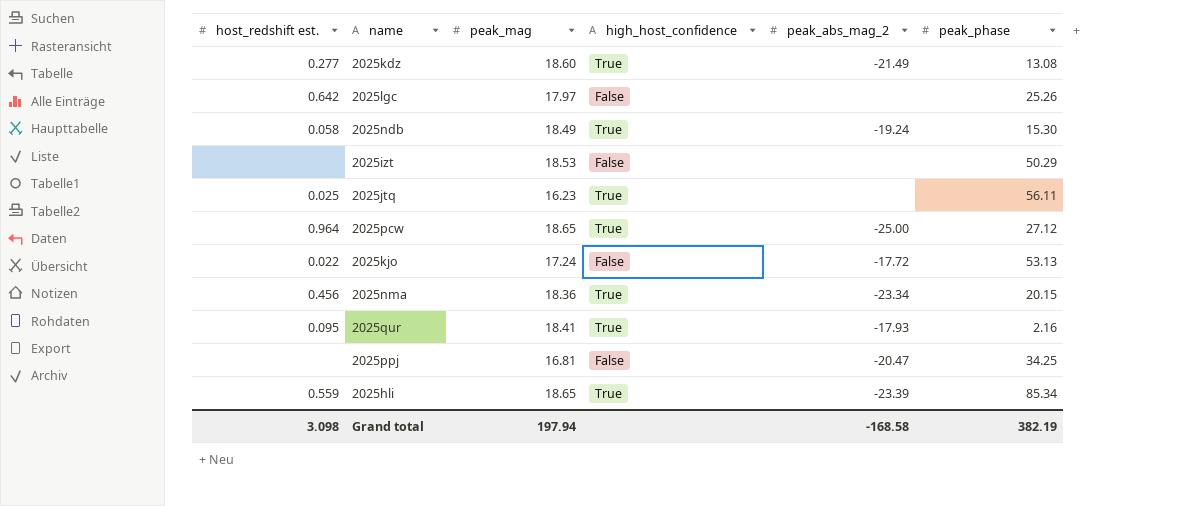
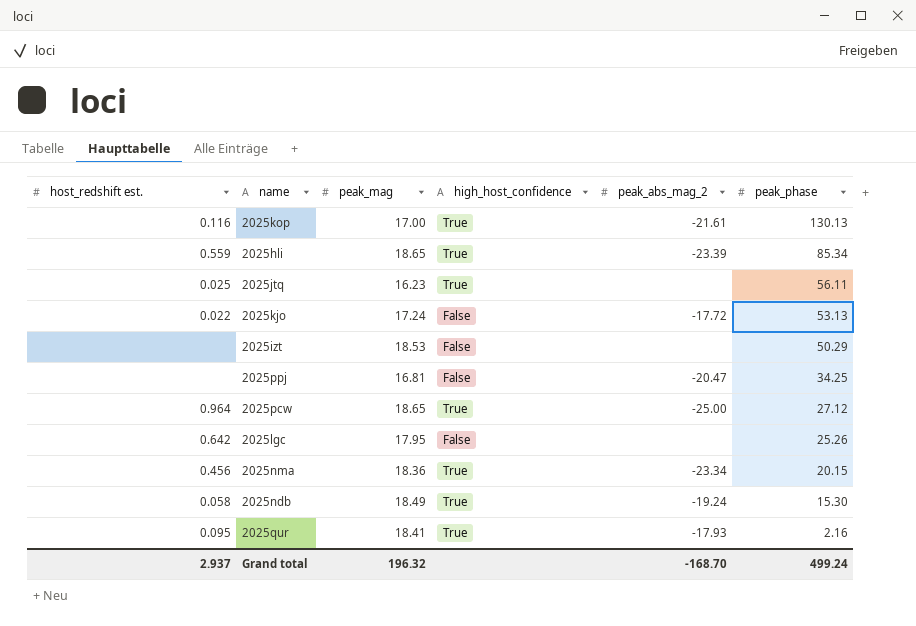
row order: none -> peak_phase descending
row 2025kdz: 0.277 | 18.60 | True | -21.49 | 13.08 -> none
row 2025kop: none -> 0.116 | 17.00 | True | -21.61 | 130.13
2025lgc | peak_mag: 17.97 -> 17.95
Grand total | host_redshift est.: 3.098 -> 2.937
Grand total | peak_mag: 197.94 -> 196.32
Grand total | peak_abs_mag_2: -168.58 -> -168.70
Grand total | peak_phase: 382.19 -> 499.24

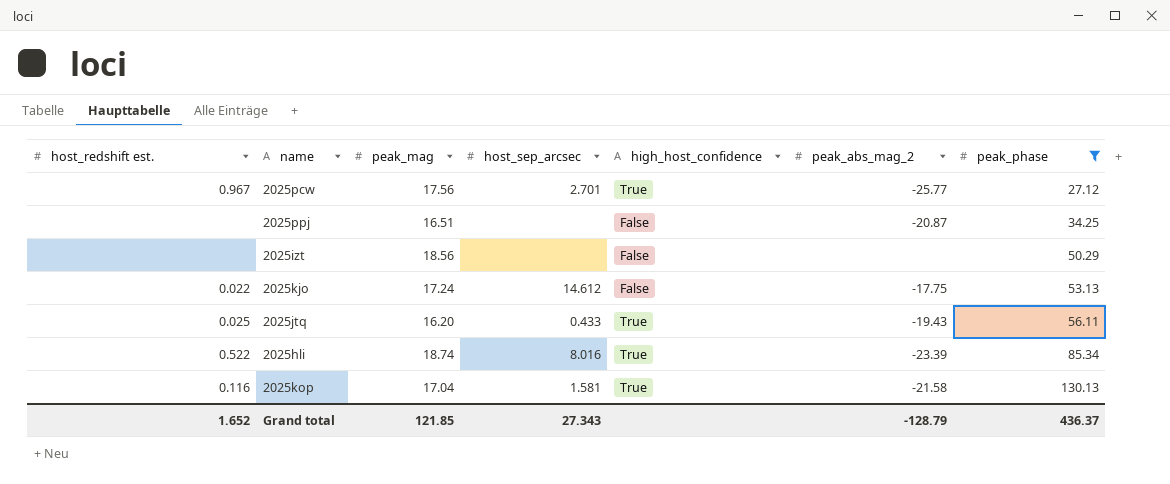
filter: none -> peak_phase >= 27.12
row order: peak_phase descending -> peak_phase ascending
column host_sep_arcsec | position: none -> 4
2025pcw | host_redshift est.: 0.964 -> 0.967
2025pcw | peak_mag: 18.65 -> 17.56
2025pcw | peak_abs_mag_2: -25.00 -> -25.77
2025ppj | peak_mag: 16.81 -> 16.51
2025ppj | peak_abs_mag_2: -20.47 -> -20.87
2025izt | peak_mag: 18.53 -> 18.56
2025kjo | peak_abs_mag_2: -17.72 -> -17.75
2025jtq | peak_mag: 16.23 -> 16.20
2025jtq | peak_abs_mag_2: none -> -19.43
2025hli | host_redshift est.: 0.559 -> 0.522
2025hli | peak_mag: 18.65 -> 18.74
2025kop | peak_mag: 17.00 -> 17.04
2025kop | peak_abs_mag_2: -21.61 -> -21.58
Grand total | host_redshift est.: 2.937 -> 1.652
Grand total | peak_mag: 196.32 -> 121.85
Grand total | peak_abs_mag_2: -168.70 -> -128.79
Grand total | peak_phase: 499.24 -> 436.37

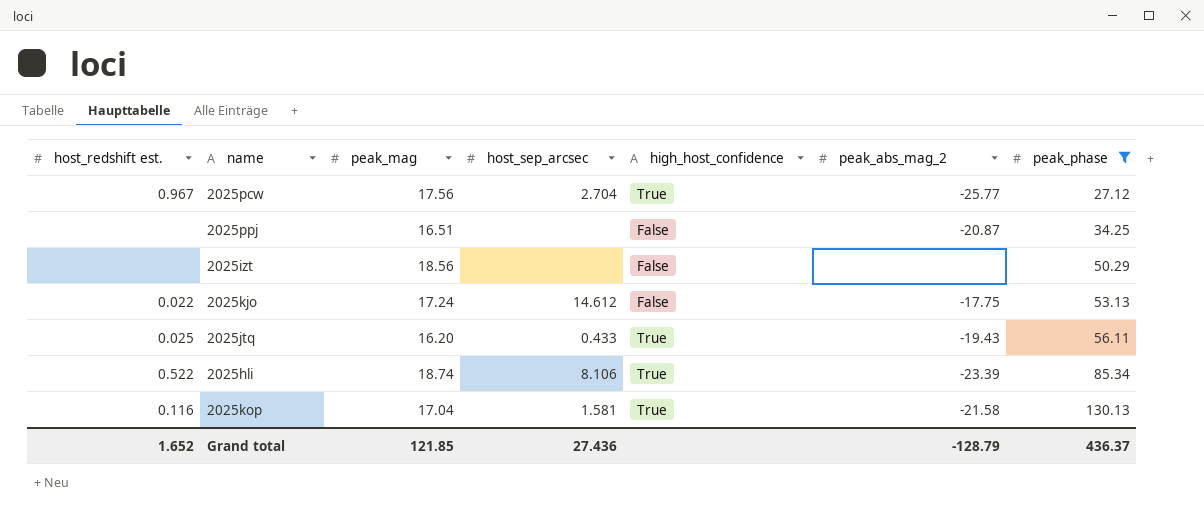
2025pcw | host_sep_arcsec: 2.701 -> 2.704
2025hli | host_sep_arcsec: 8.016 -> 8.106
Grand total | host_sep_arcsec: 27.343 -> 27.436

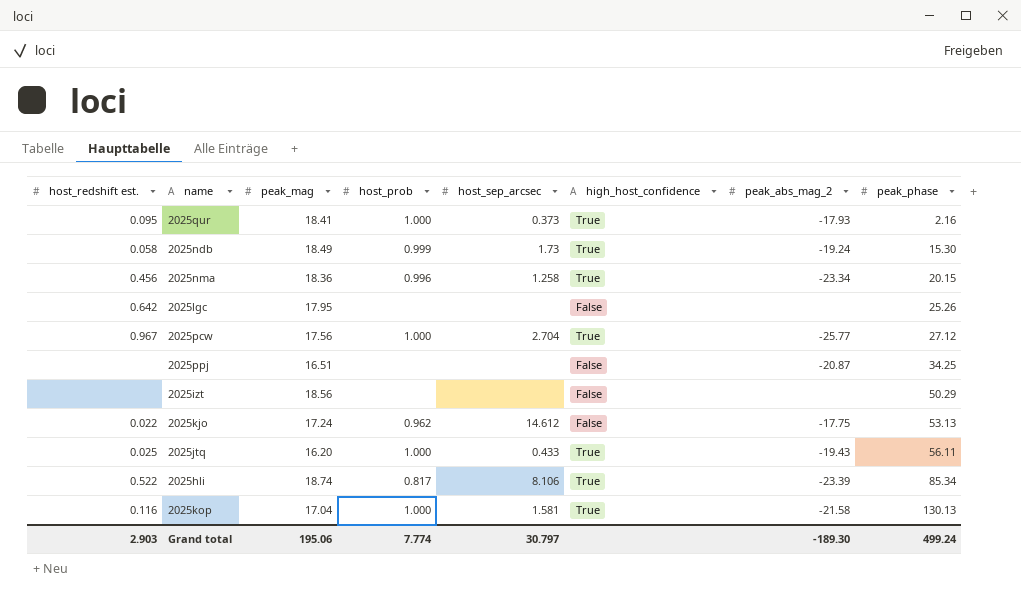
filter: peak_phase >= 27.12 -> none
column host_prob | position: none -> 4
Grand total | host_redshift est.: 1.652 -> 2.903
Grand total | peak_mag: 121.85 -> 195.06
Grand total | host_sep_arcsec: 27.436 -> 30.797
Grand total | peak_abs_mag_2: -128.79 -> -189.30
Grand total | peak_phase: 436.37 -> 499.24

